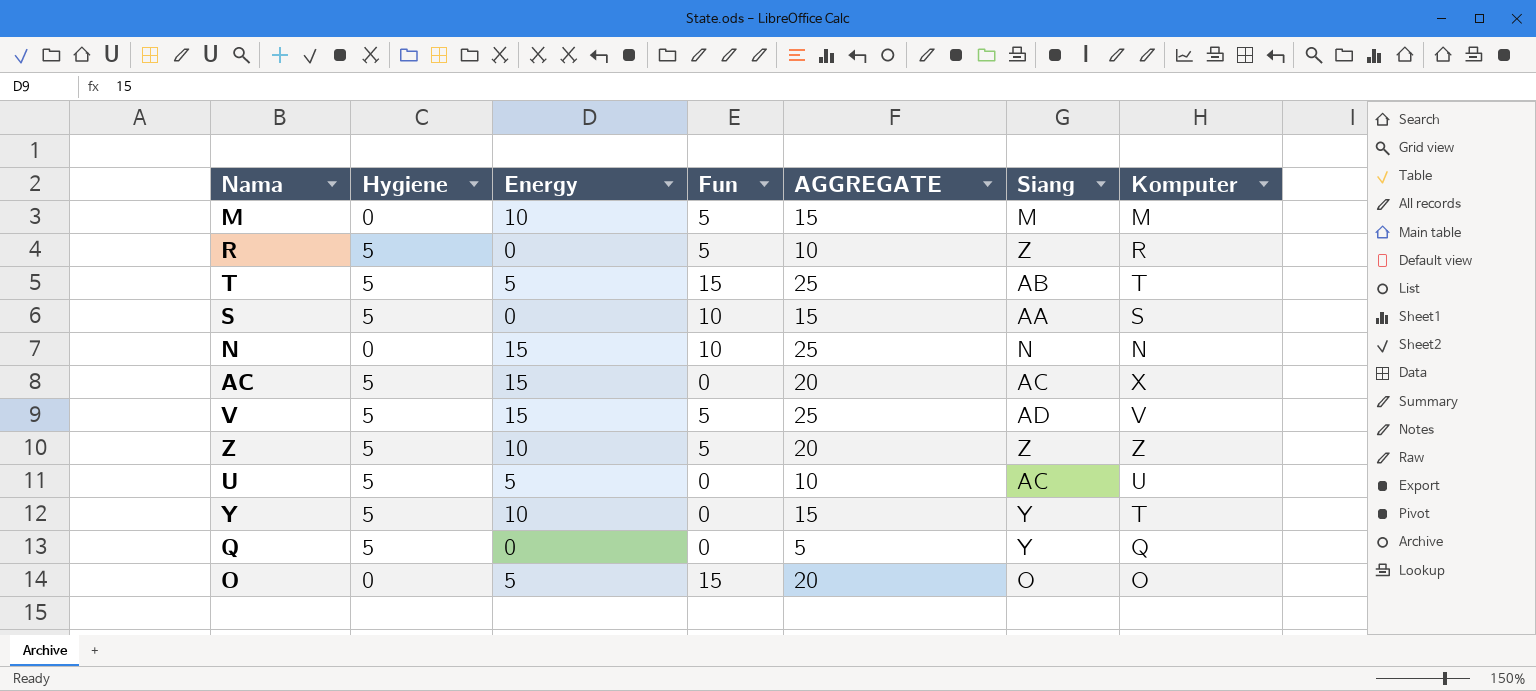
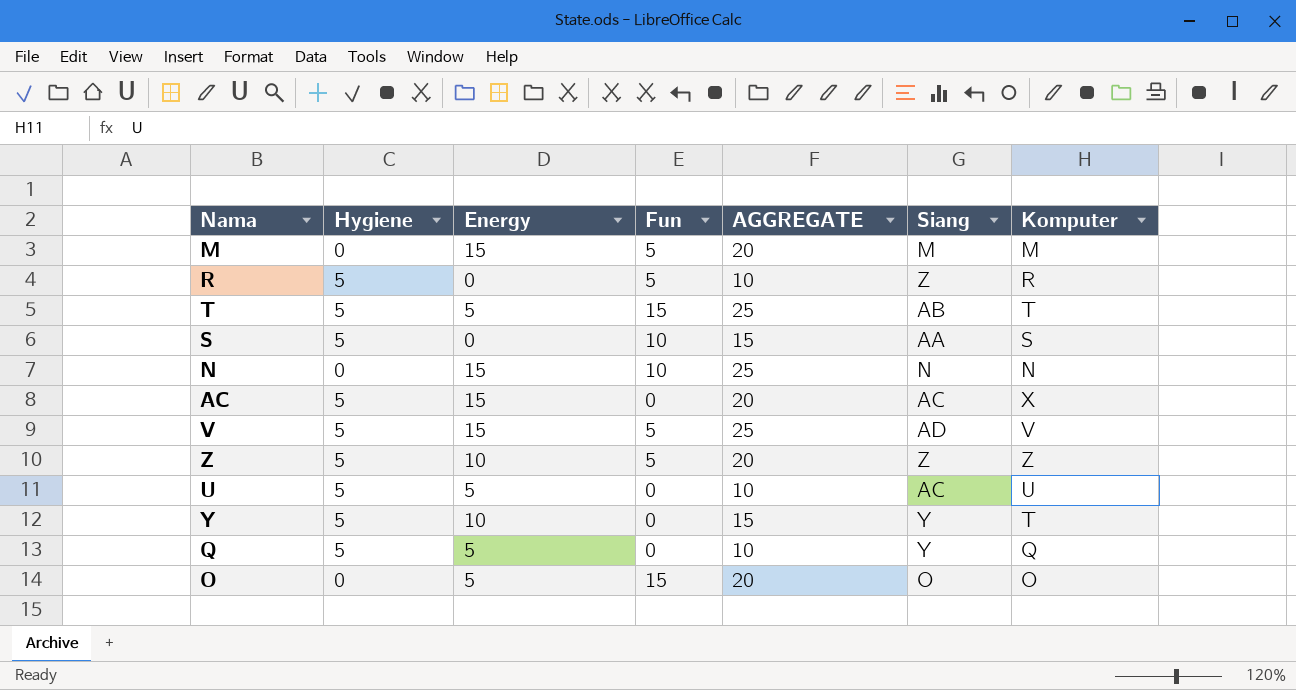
M | Energy: 10 -> 15
M | AGGREGATE: 15 -> 20
Q | Energy: 0 -> 5
Q | AGGREGATE: 5 -> 10

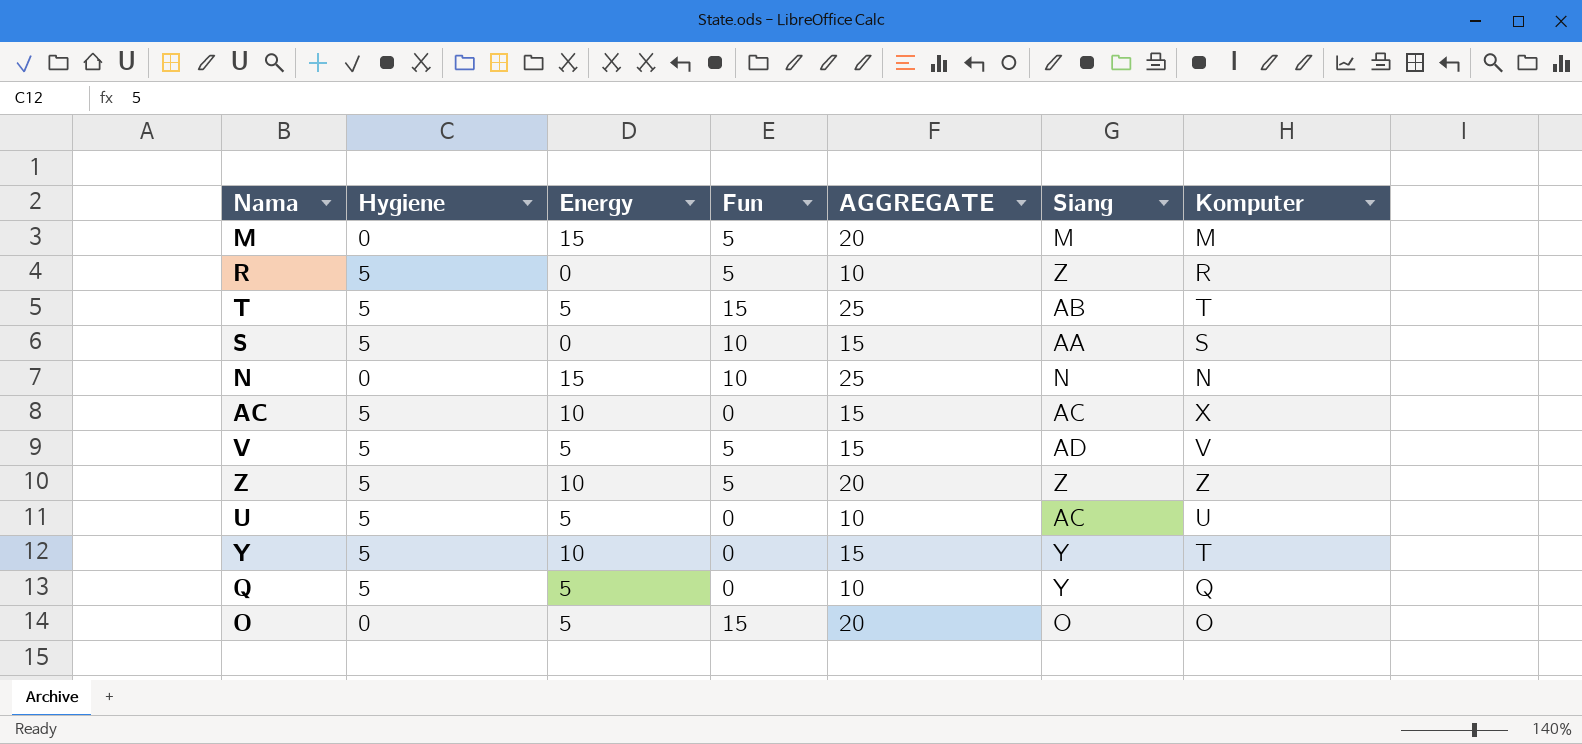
AC | Energy: 15 -> 10
AC | AGGREGATE: 20 -> 15
V | Energy: 15 -> 5
V | AGGREGATE: 25 -> 15

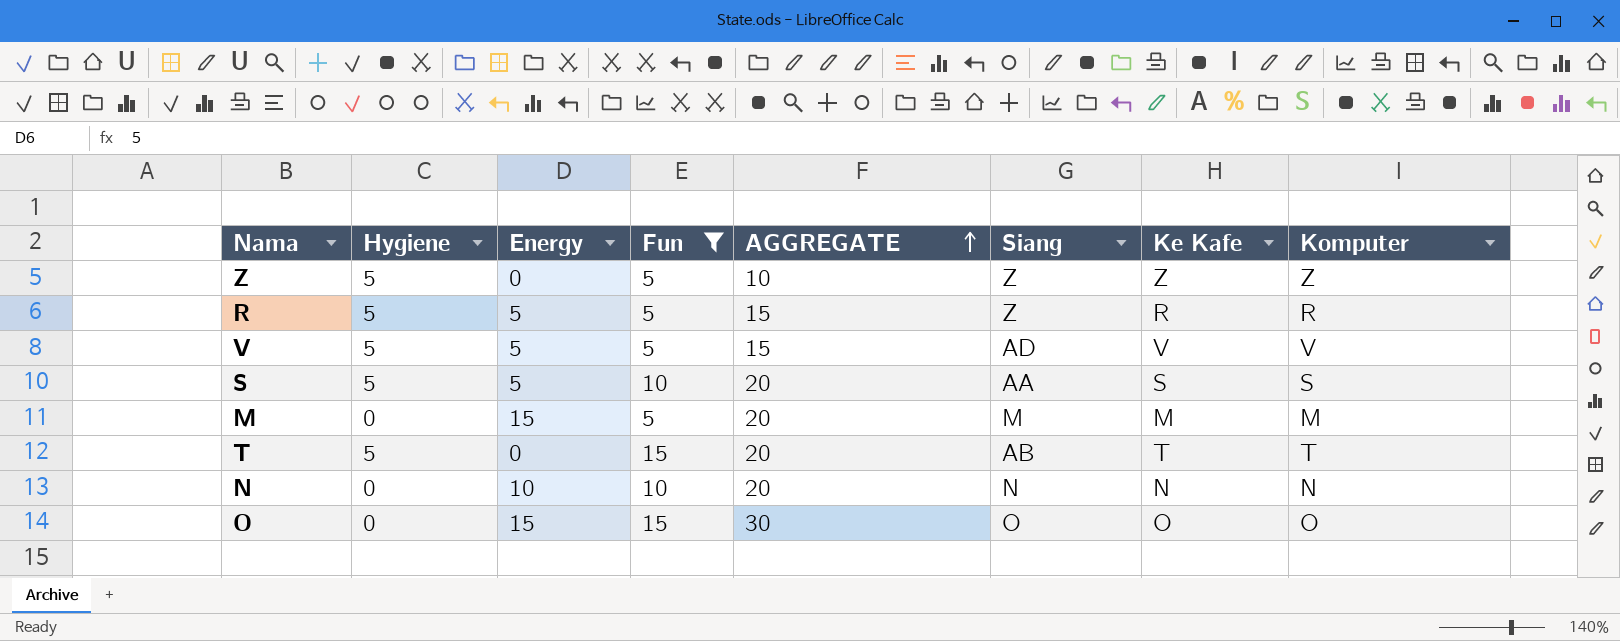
filter: none -> Fun != 0
row order: none -> AGGREGATE ascending
column Ke Kafe | position: none -> 7
Z | Energy: 10 -> 0
Z | AGGREGATE: 20 -> 10
R | Energy: 0 -> 5
R | AGGREGATE: 10 -> 15
S | Energy: 0 -> 5
S | AGGREGATE: 15 -> 20
T | Energy: 5 -> 0
T | AGGREGATE: 25 -> 20
N | Energy: 15 -> 10
N | AGGREGATE: 25 -> 20
O | Energy: 5 -> 15
O | AGGREGATE: 20 -> 30

